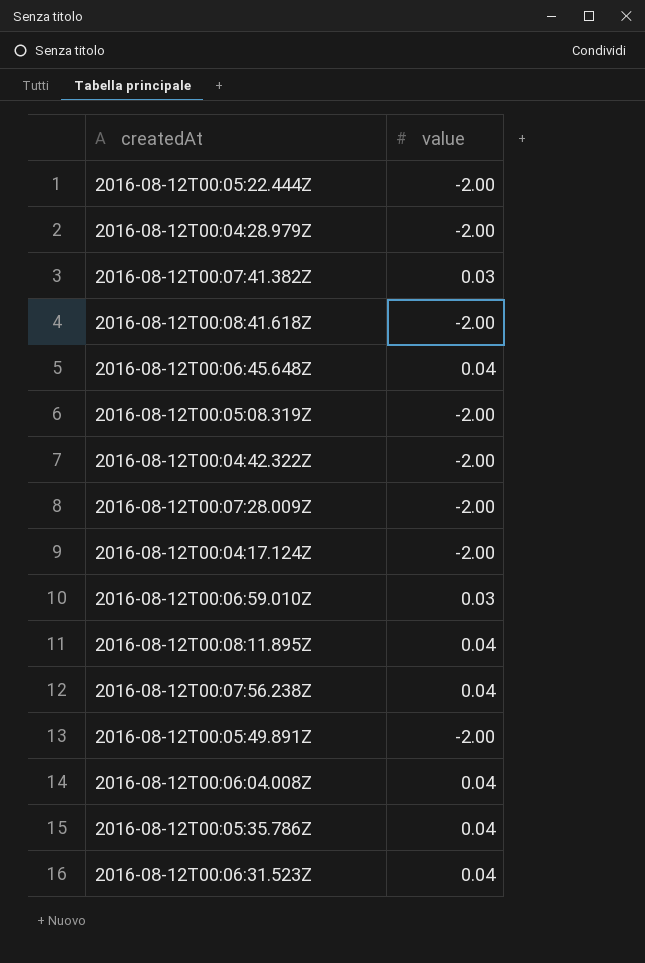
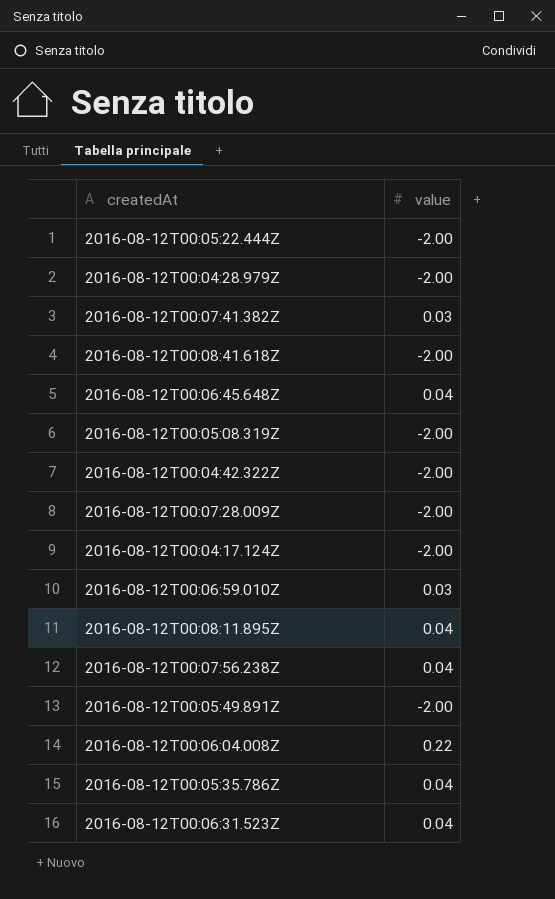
2016-08-12T00:06:04.008Z | value: 0.04 -> 0.22

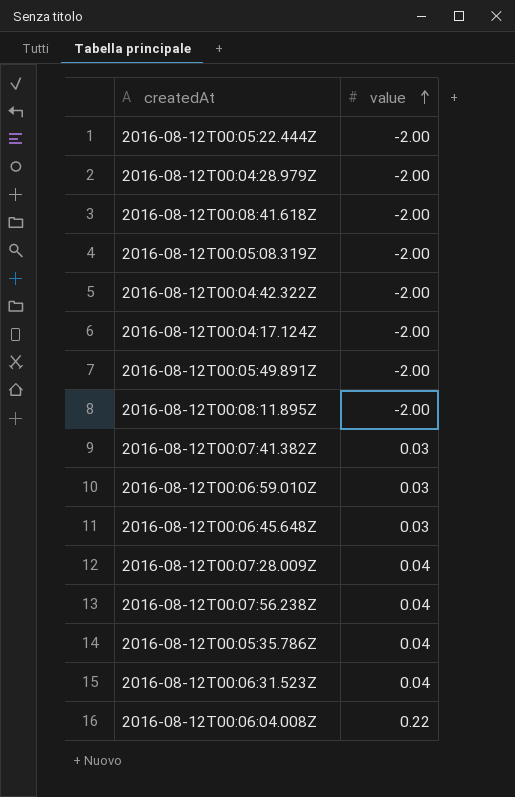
row order: none -> value ascending
2016-08-12T00:08:11.895Z | value: 0.04 -> -2.00
2016-08-12T00:06:45.648Z | value: 0.04 -> 0.03
2016-08-12T00:07:28.009Z | value: -2.00 -> 0.04

